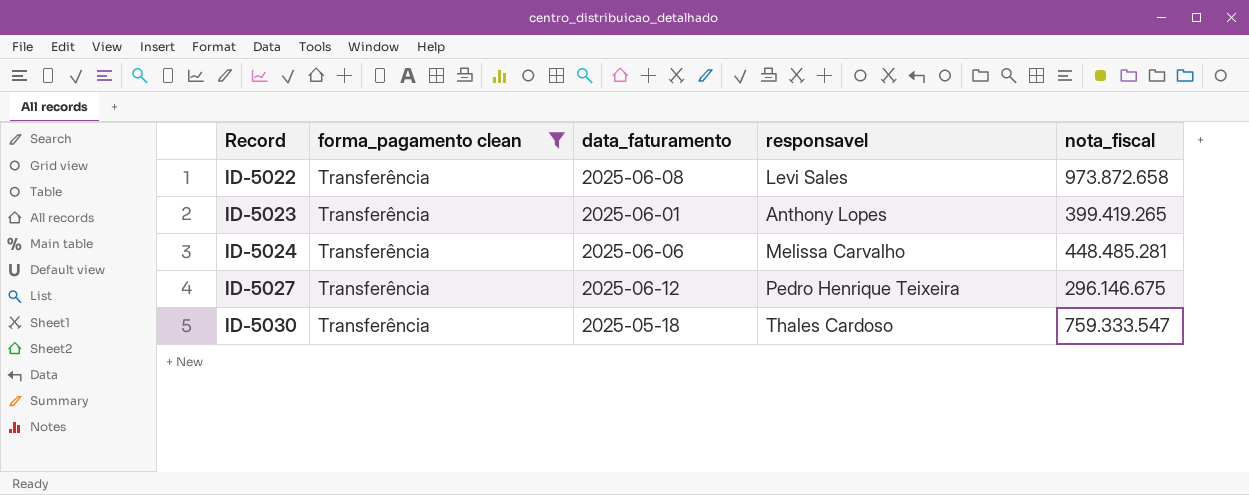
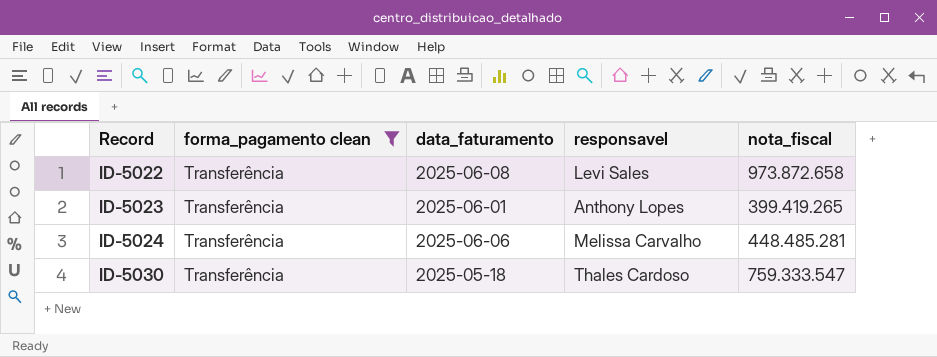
row ID-5027: Transferência | 2025-06-12 | Pedro Henrique Teixeira | 296.146.675 -> none

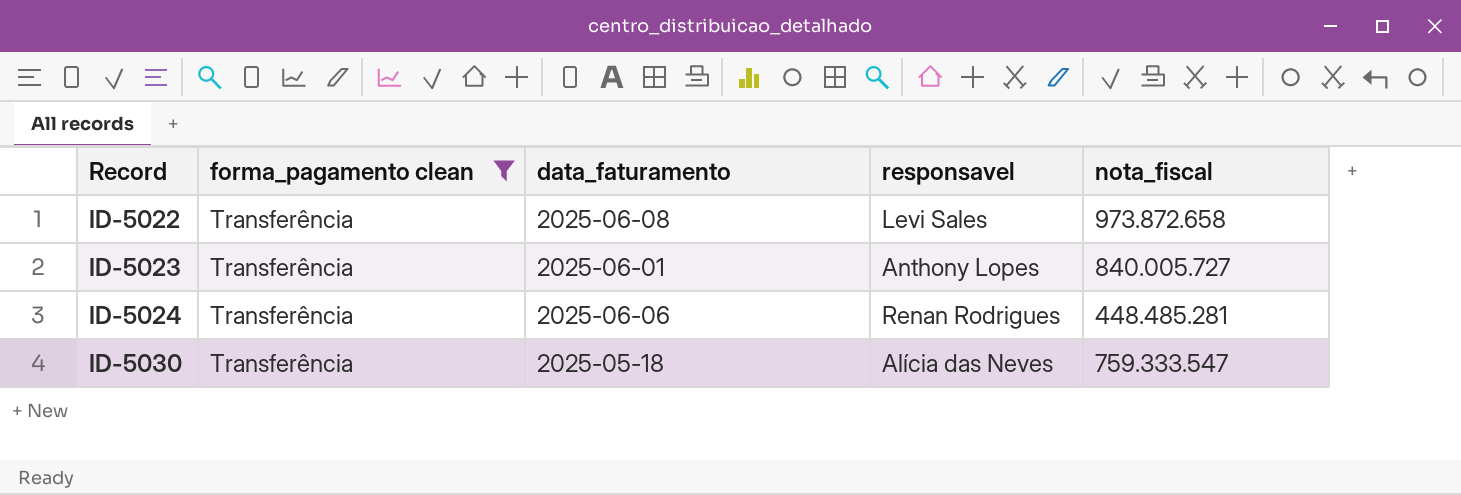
ID-5023 | nota_fiscal: 399.419.265 -> 840.005.727
ID-5024 | responsavel: Melissa Carvalho -> Renan Rodrigues
ID-5030 | responsavel: Thales Cardoso -> Alícia das Neves

